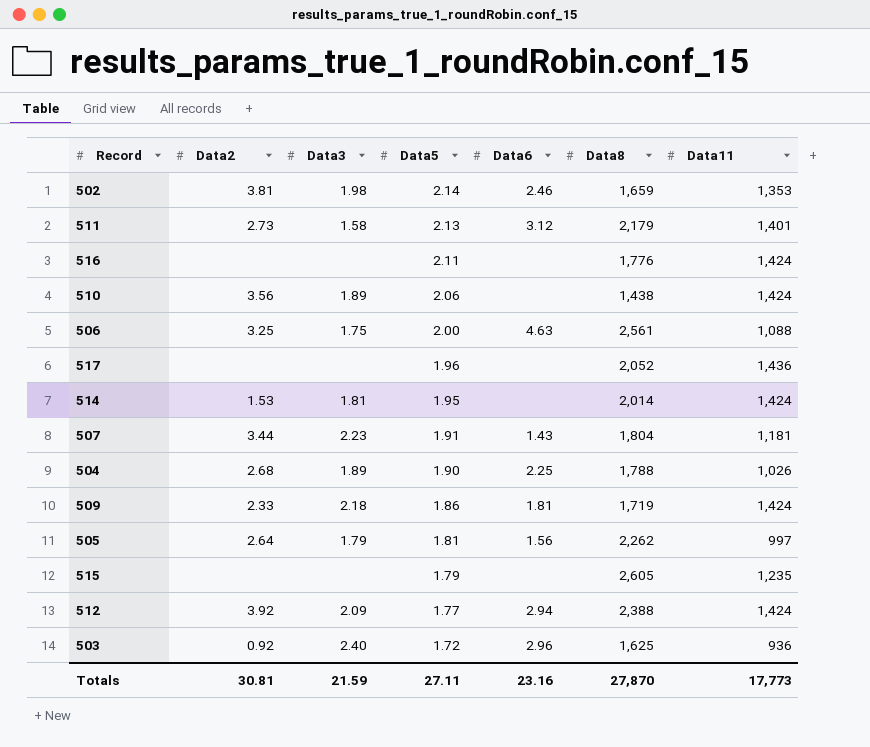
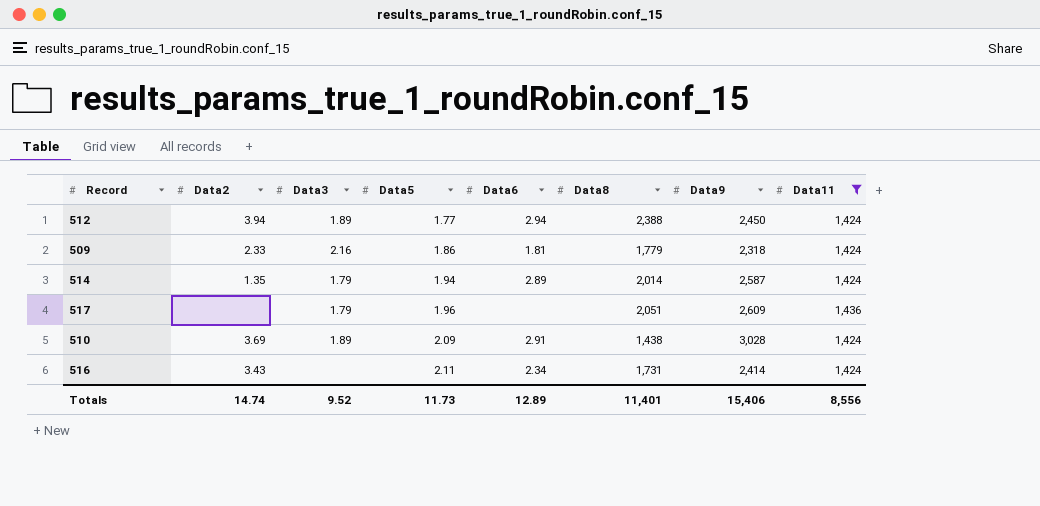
filter: none -> Data11 >= 1,424
row order: Data5 descending -> Data5 ascending
column Data9 | position: none -> 7
512 | Data2: 3.92 -> 3.94
512 | Data3: 2.09 -> 1.89
509 | Data3: 2.18 -> 2.16
509 | Data8: 1,719 -> 1,779
514 | Data2: 1.53 -> 1.35
514 | Data3: 1.81 -> 1.79
514 | Data5: 1.95 -> 1.94
514 | Data6: none -> 2.89
517 | Data3: none -> 1.79
517 | Data8: 2,052 -> 2,051
510 | Data2: 3.56 -> 3.69
510 | Data5: 2.06 -> 2.09
510 | Data6: none -> 2.91
516 | Data2: none -> 3.43
516 | Data6: none -> 2.34
516 | Data8: 1,776 -> 1,731
Totals | Data2: 30.81 -> 14.74
Totals | Data3: 21.59 -> 9.52
Totals | Data5: 27.11 -> 11.73
Totals | Data6: 23.16 -> 12.89
Totals | Data8: 27,870 -> 11,401
Totals | Data11: 17,773 -> 8,556

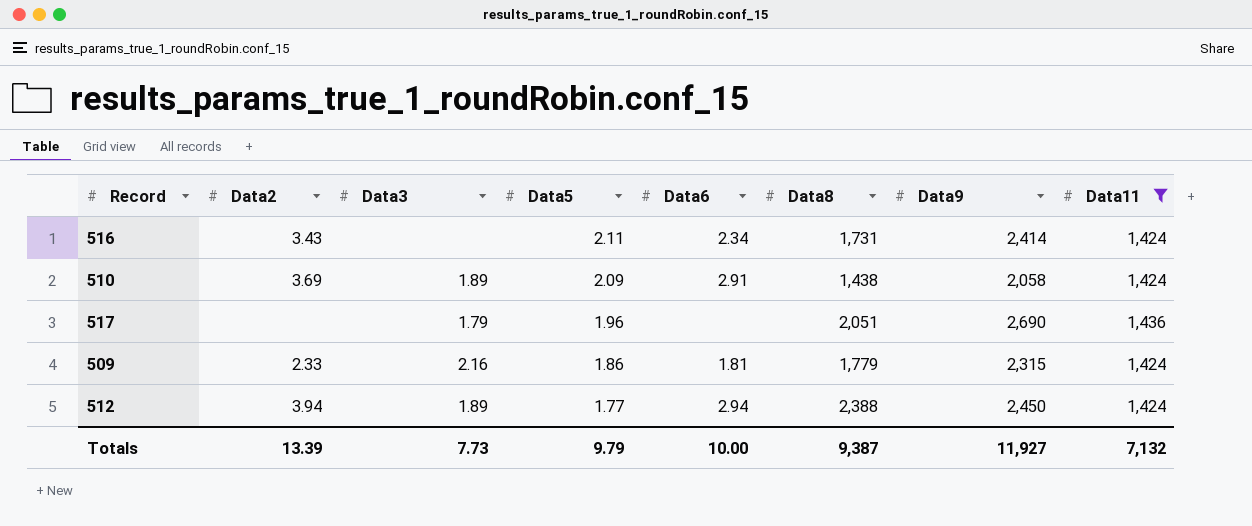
row order: Data5 ascending -> Data5 descending
row 514: 1.35 | 1.79 | 1.94 | 2.89 | 2,014 | 2,587 | 1,424 -> none
510 | Data9: 3,028 -> 2,058
517 | Data9: 2,609 -> 2,690
509 | Data9: 2,318 -> 2,315
Totals | Data2: 14.74 -> 13.39
Totals | Data3: 9.52 -> 7.73
Totals | Data5: 11.73 -> 9.79
Totals | Data6: 12.89 -> 10.00
Totals | Data8: 11,401 -> 9,387
Totals | Data9: 15,406 -> 11,927
Totals | Data11: 8,556 -> 7,132

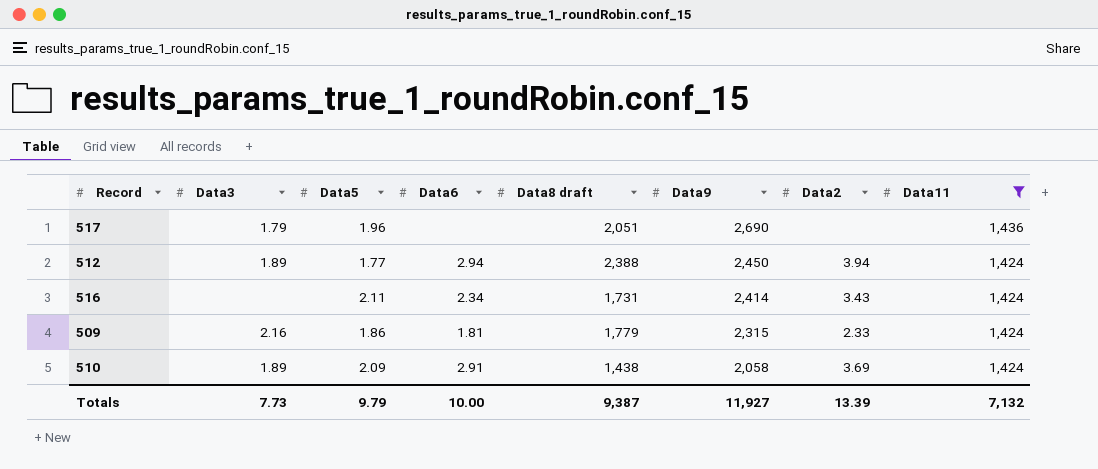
row order: Data5 descending -> Data9 descending
column name: Data8 -> Data8 draft
column Data2 | position: 2 -> 7

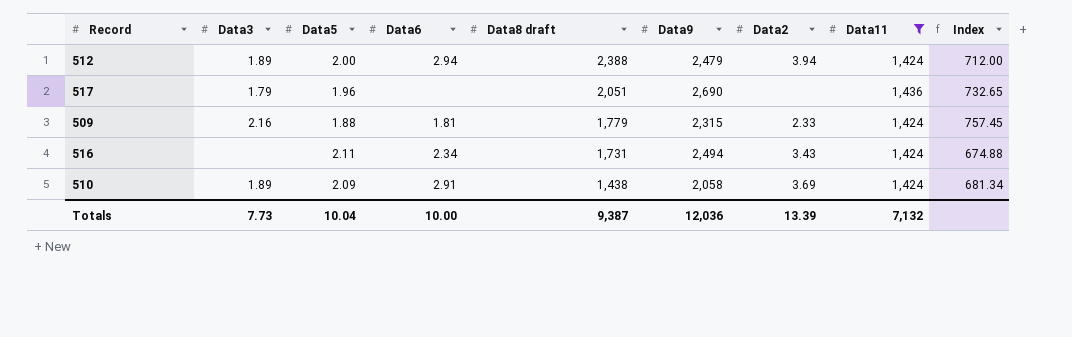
row order: Data9 descending -> Data8 draft descending
column Index | formula: none -> [Data11] / [Data5]
512 | Data5: 1.77 -> 2.00
512 | Data9: 2,450 -> 2,479
509 | Data5: 1.86 -> 1.88
516 | Data9: 2,414 -> 2,494
Totals | Data5: 9.79 -> 10.04
Totals | Data9: 11,927 -> 12,036

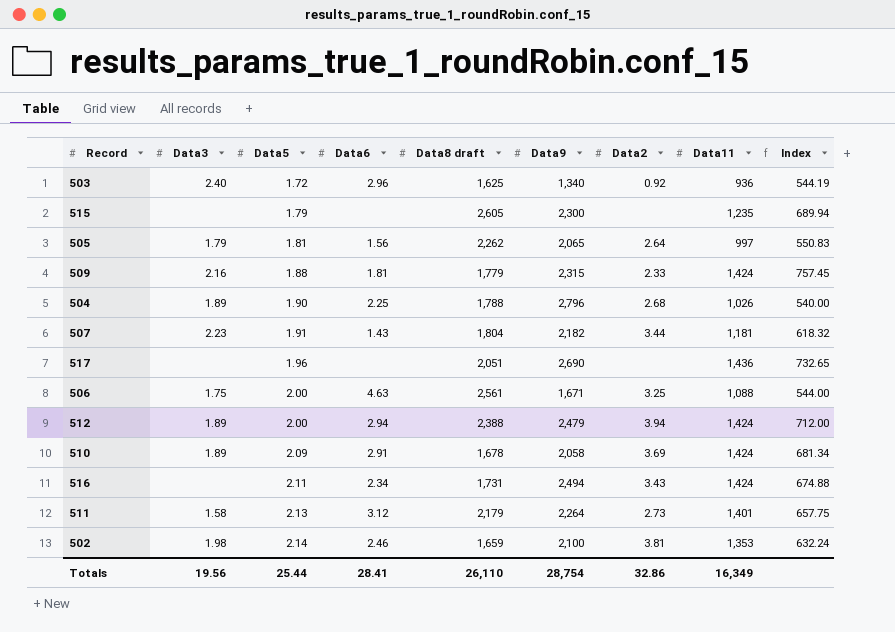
filter: Data11 >= 1,424 -> none
row order: Data8 draft descending -> Data5 ascending
517 | Data3: 1.79 -> none
510 | Data8 draft: 1,438 -> 1,678
Totals | Data3: 7.73 -> 19.56
Totals | Data5: 10.04 -> 25.44
Totals | Data6: 10.00 -> 28.41
Totals | Data8 draft: 9,387 -> 26,110
Totals | Data9: 12,036 -> 28,754
Totals | Data2: 13.39 -> 32.86
Totals | Data11: 7,132 -> 16,349

